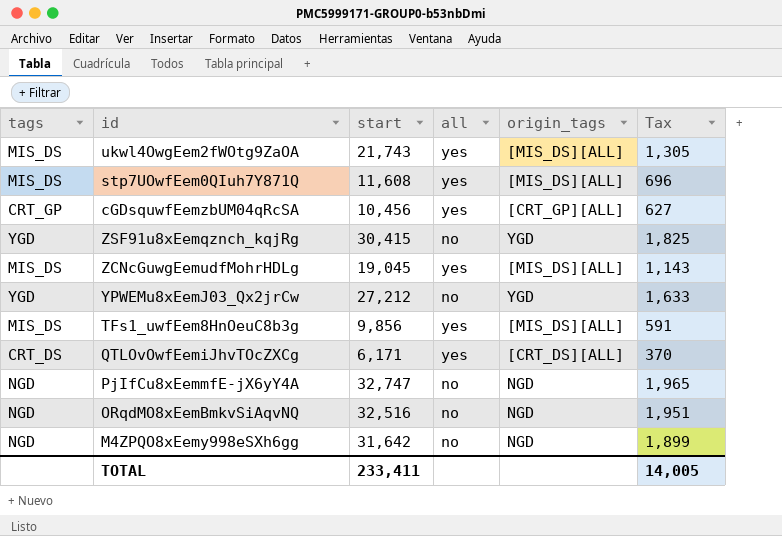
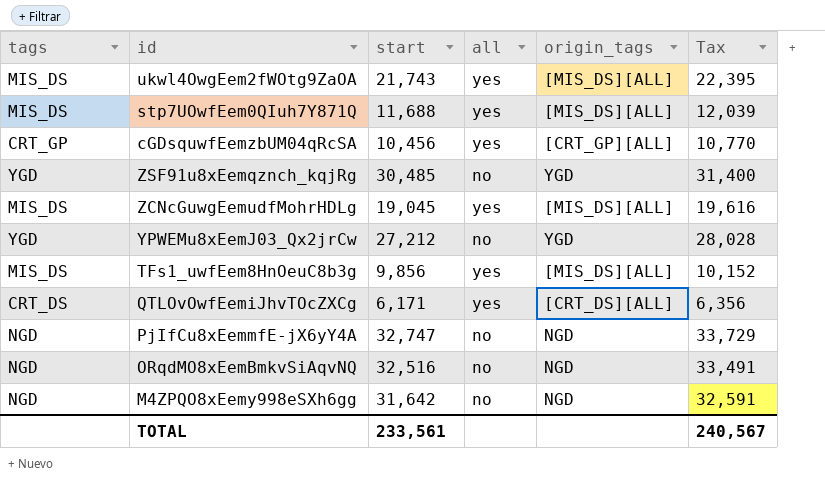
column Tax | formula: [start] * 0.06 -> [start] * 1.03
stp7UOwfEem0QIuh7Y871Q | start: 11,608 -> 11,688
ZSF91u8xEemqznch_kqjRg | start: 30,415 -> 30,485
TOTAL | start: 233,411 -> 233,561
TOTAL | Tax: 14,005 -> 240,567

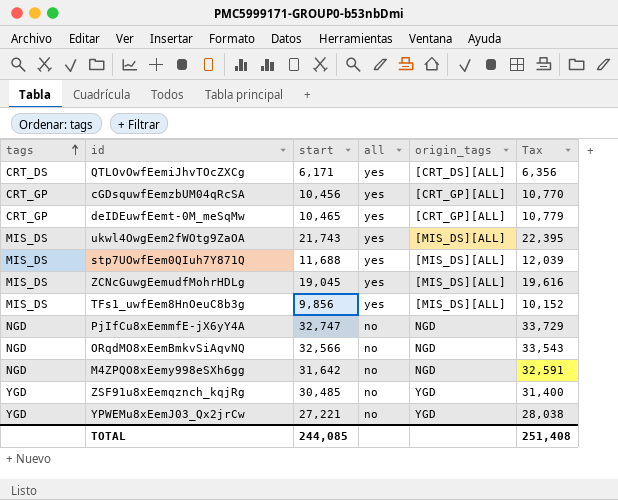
row order: none -> tags ascending
row deIDEuwfEemt-0M_meSqMw: none -> CRT_GP | 10,465 | yes | [CRT_GP][ALL] | 10,779
ORqdMO8xEemBmkvSiAqvNQ | start: 32,516 -> 32,566
ORqdMO8xEemBmkvSiAqvNQ | Tax: 33,491 -> 33,543
YPWEMu8xEemJ03_Qx2jrCw | start: 27,212 -> 27,221
YPWEMu8xEemJ03_Qx2jrCw | Tax: 28,028 -> 28,038
TOTAL | start: 233,561 -> 244,085
TOTAL | Tax: 240,567 -> 251,408

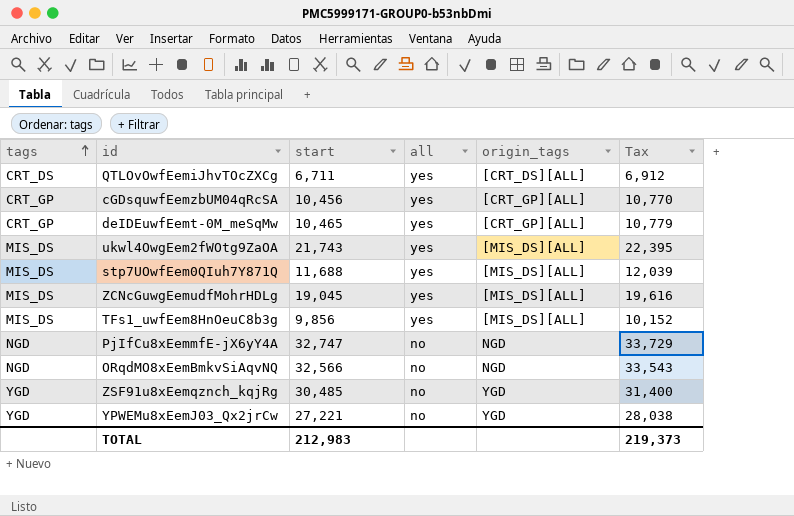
row M4ZPQO8xEemy998eSXh6gg: NGD | 31,642 | no | NGD | 32,591 -> none
QTLOvOwfEemiJhvTOcZXCg | start: 6,171 -> 6,711
QTLOvOwfEemiJhvTOcZXCg | Tax: 6,356 -> 6,912
TOTAL | start: 244,085 -> 212,983
TOTAL | Tax: 251,408 -> 219,373

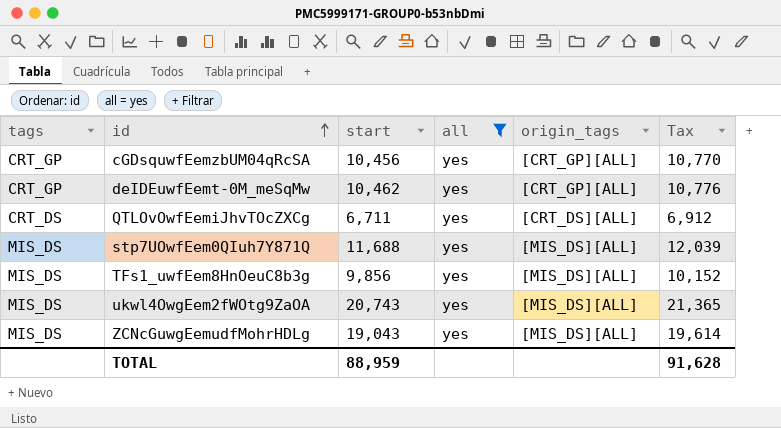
filter: none -> all = yes
row order: tags ascending -> id ascending
deIDEuwfEemt-0M_meSqMw | start: 10,465 -> 10,462
deIDEuwfEemt-0M_meSqMw | Tax: 10,779 -> 10,776
ukwl4OwgEem2fWOtg9ZaOA | start: 21,743 -> 20,743
ukwl4OwgEem2fWOtg9ZaOA | Tax: 22,395 -> 21,365
ZCNcGuwgEemudfMohrHDLg | start: 19,045 -> 19,043
ZCNcGuwgEemudfMohrHDLg | Tax: 19,616 -> 19,614
TOTAL | start: 212,983 -> 88,959
TOTAL | Tax: 219,373 -> 91,628

